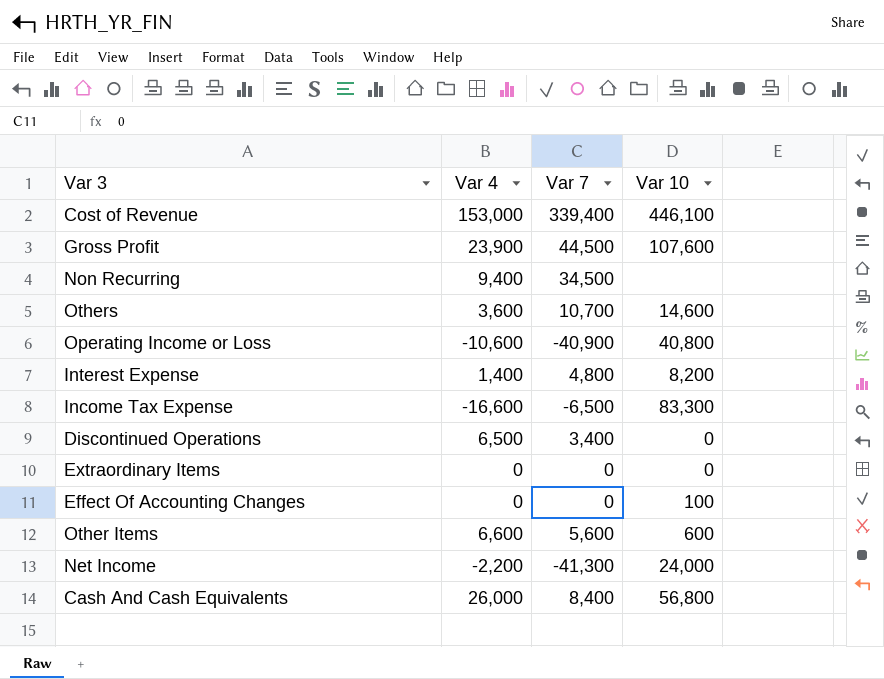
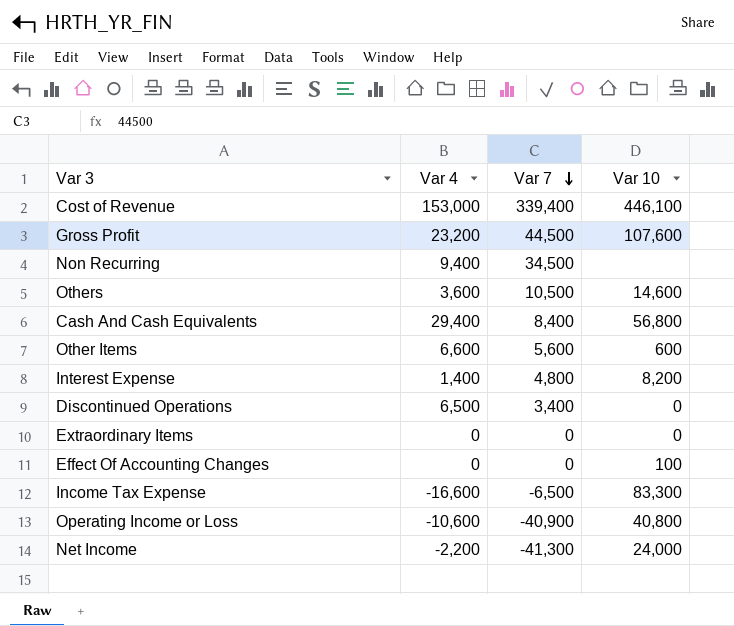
row order: none -> Var 7 descending
Gross Profit | Var 4: 23,900 -> 23,200
Others | Var 7: 10,700 -> 10,500
Cash And Cash Equivalents | Var 4: 26,000 -> 29,400

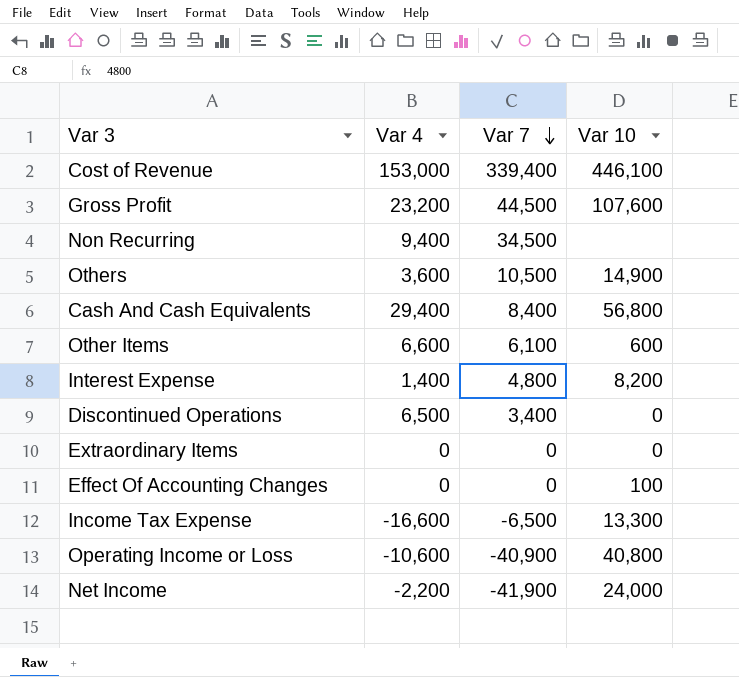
Others | Var 10: 14,600 -> 14,900
Other Items | Var 7: 5,600 -> 6,100
Income Tax Expense | Var 10: 83,300 -> 13,300
Net Income | Var 7: -41,300 -> -41,900

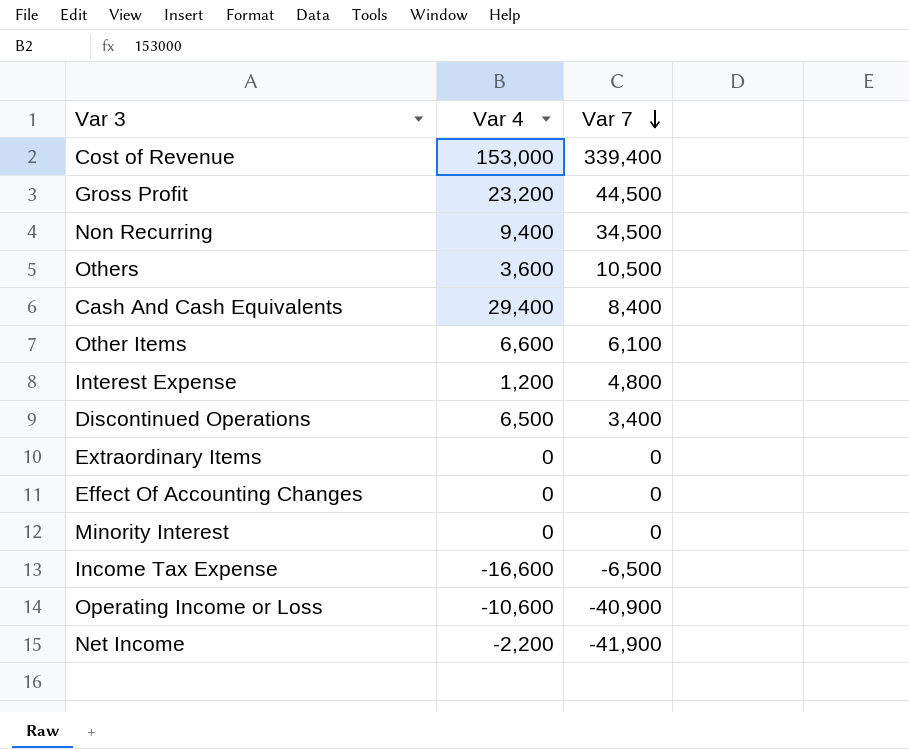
column Var 10 | position: 4 -> none
Interest Expense | Var 4: 1,400 -> 1,200
row Minority Interest: none -> 0 | 0

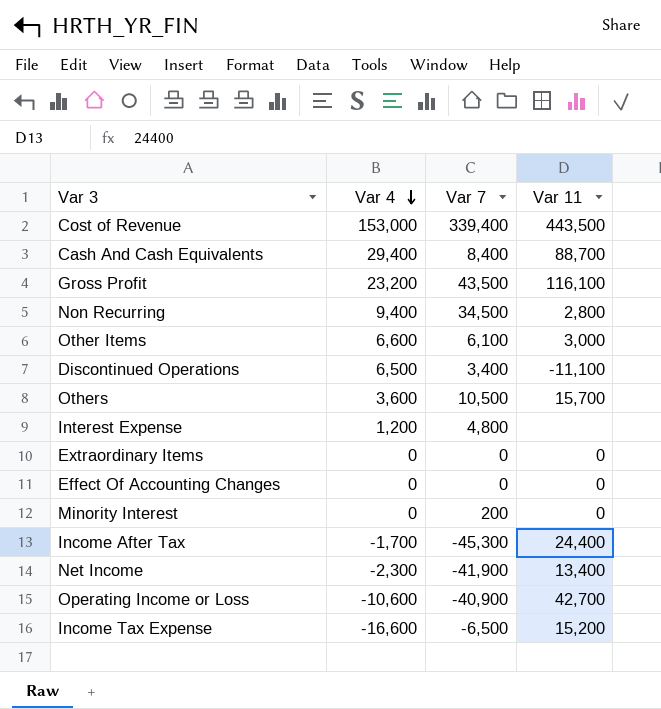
row order: Var 7 descending -> Var 4 descending
column Var 11 | position: none -> 4
Gross Profit | Var 7: 44,500 -> 43,500
Minority Interest | Var 7: 0 -> 200
row Income After Tax: none -> -1,700 | -45,300 | 24,400
Net Income | Var 4: -2,200 -> -2,300

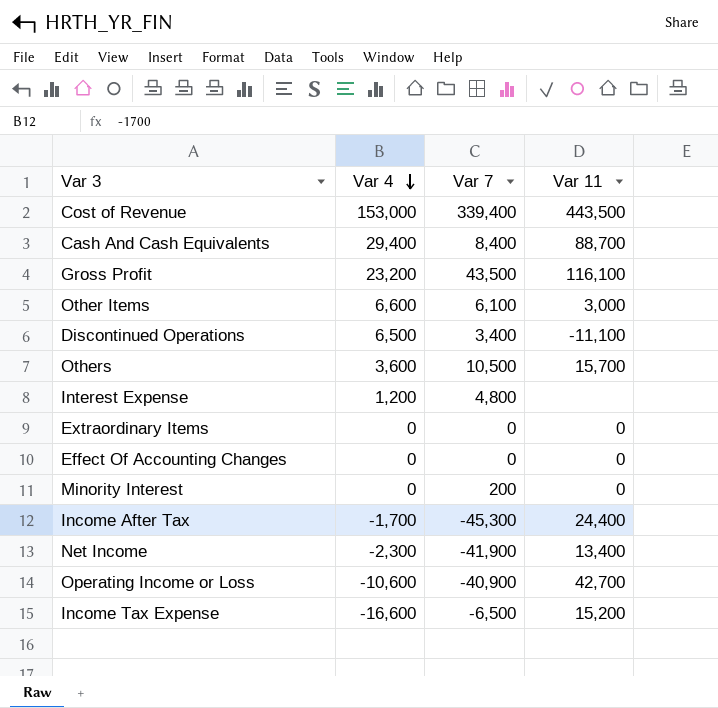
row Non Recurring: 9,400 | 34,500 | 2,800 -> none

